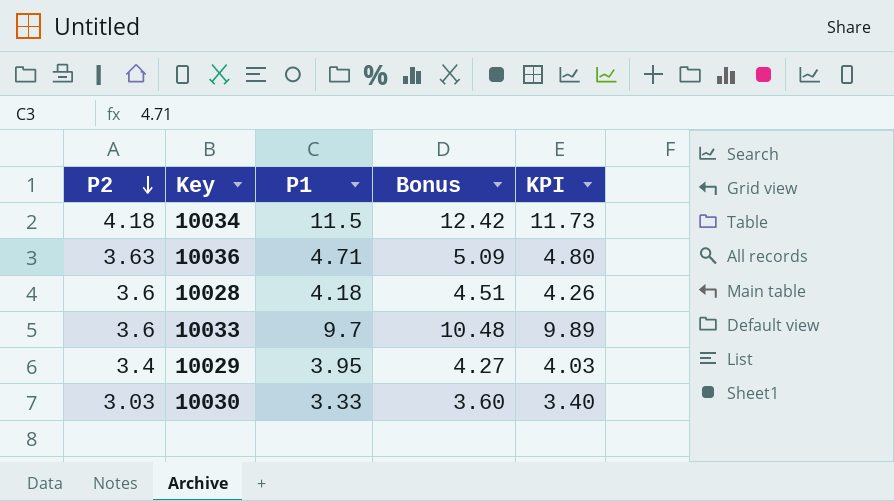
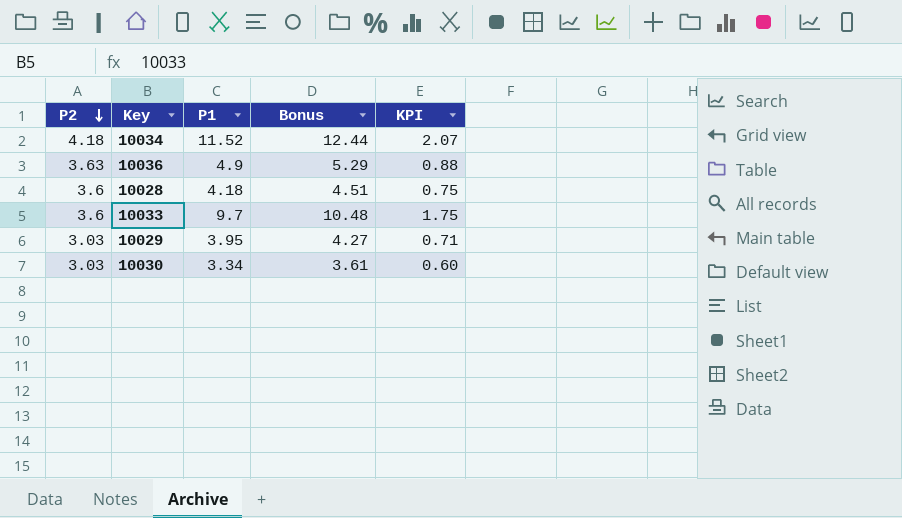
column KPI | formula: [P1] * 1.02 -> [P1] * 0.18
10034 | P1: 11.5 -> 11.52
10034 | Bonus: 12.42 -> 12.44
10036 | P1: 4.71 -> 4.9
10036 | Bonus: 5.09 -> 5.29
10029 | P2: 3.4 -> 3.03
10030 | P1: 3.33 -> 3.34
10030 | Bonus: 3.60 -> 3.61

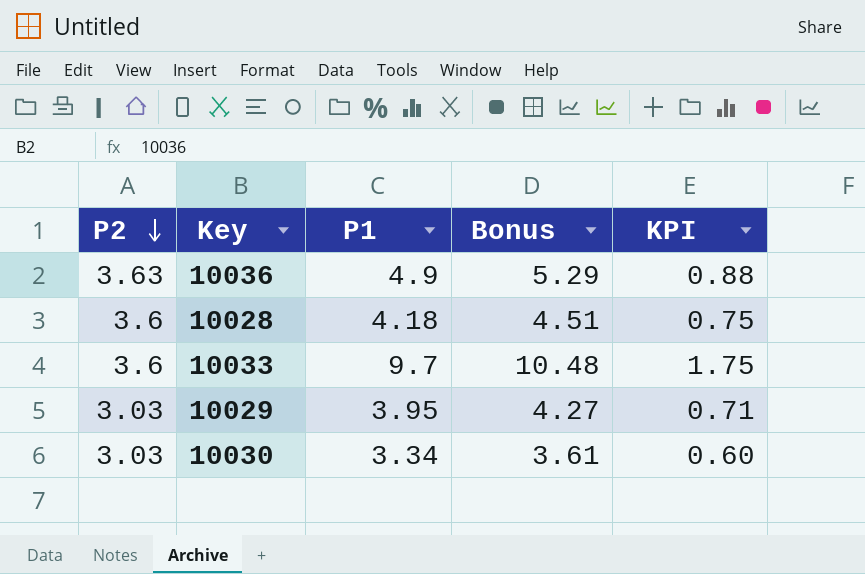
row 10034: 4.18 | 11.52 | 12.44 | 2.07 -> none

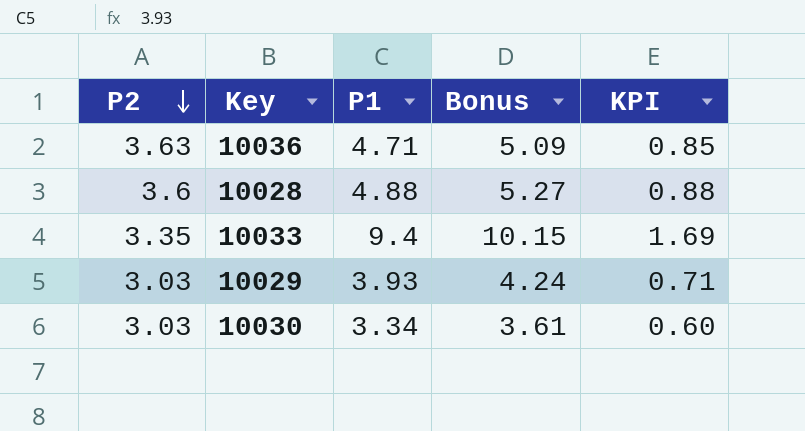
10036 | P1: 4.9 -> 4.71
10036 | Bonus: 5.29 -> 5.09
10036 | KPI: 0.88 -> 0.85
10028 | P1: 4.18 -> 4.88
10028 | Bonus: 4.51 -> 5.27
10028 | KPI: 0.75 -> 0.88
10033 | P2: 3.6 -> 3.35
10033 | P1: 9.7 -> 9.4
10033 | Bonus: 10.48 -> 10.15
10033 | KPI: 1.75 -> 1.69
10029 | P1: 3.95 -> 3.93
10029 | Bonus: 4.27 -> 4.24

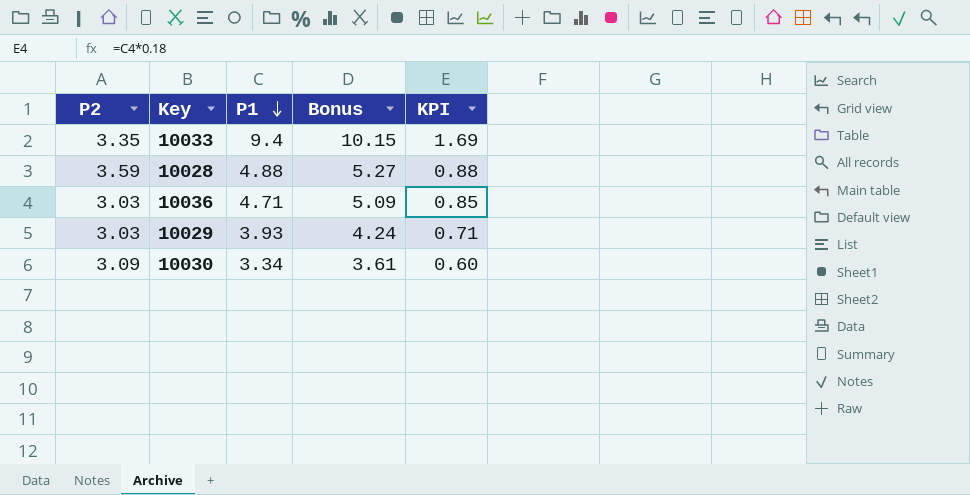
row order: P2 descending -> P1 descending
10028 | P2: 3.6 -> 3.59
10036 | P2: 3.63 -> 3.03
10030 | P2: 3.03 -> 3.09

